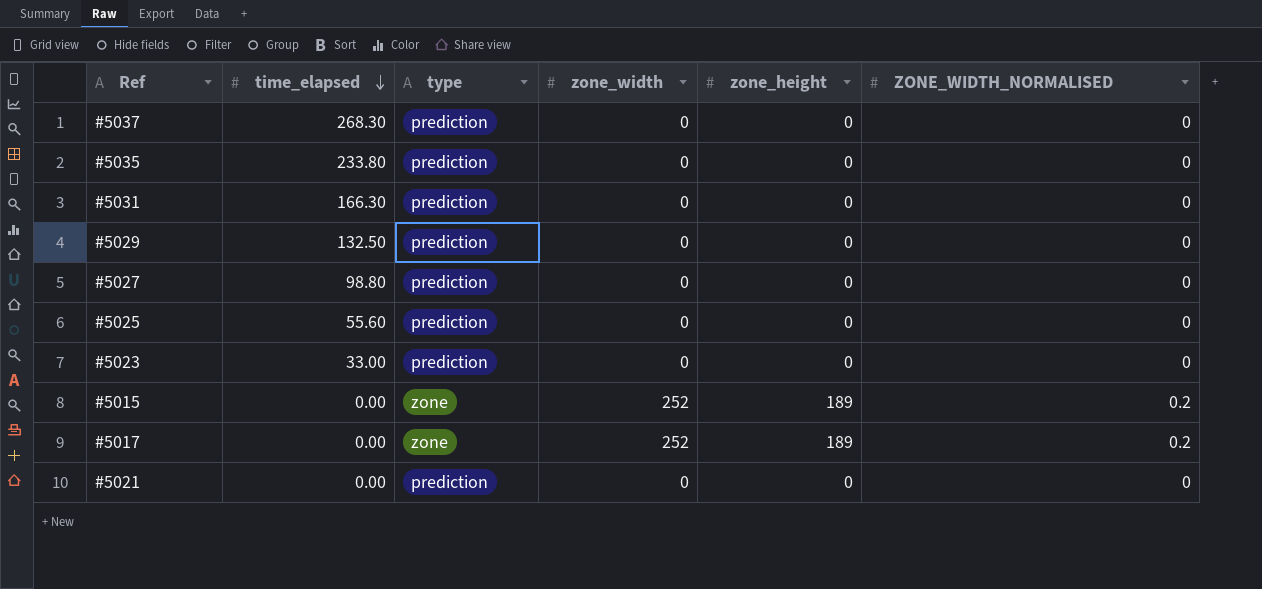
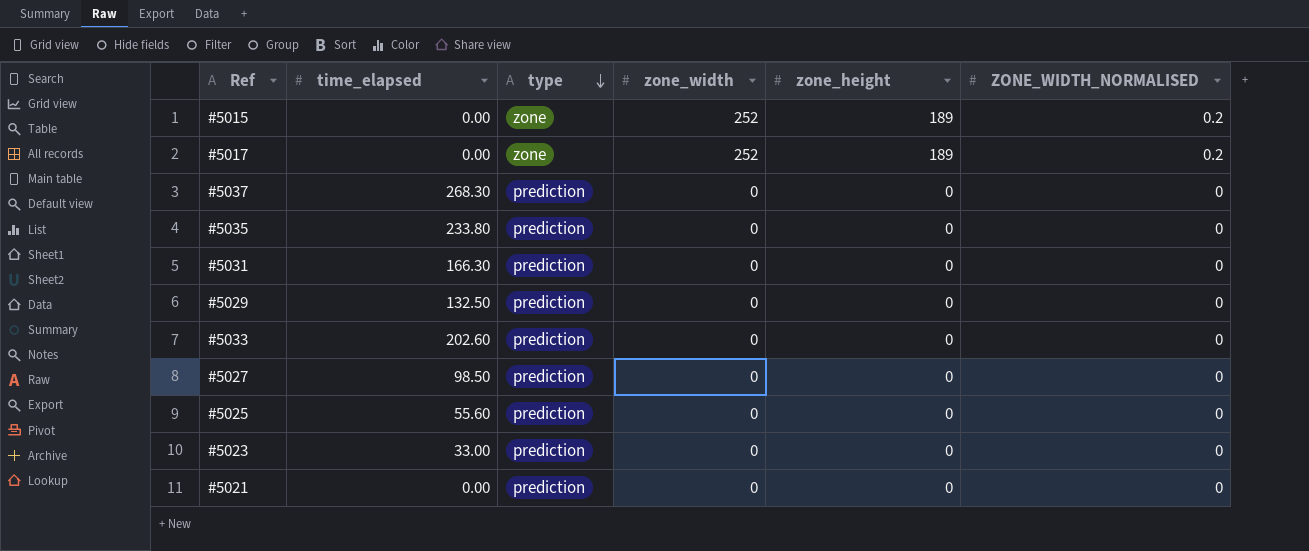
row order: time_elapsed descending -> type descending
row #5033: none -> 202.60 | prediction | 0 | 0 | 0
#5027 | time_elapsed: 98.80 -> 98.50

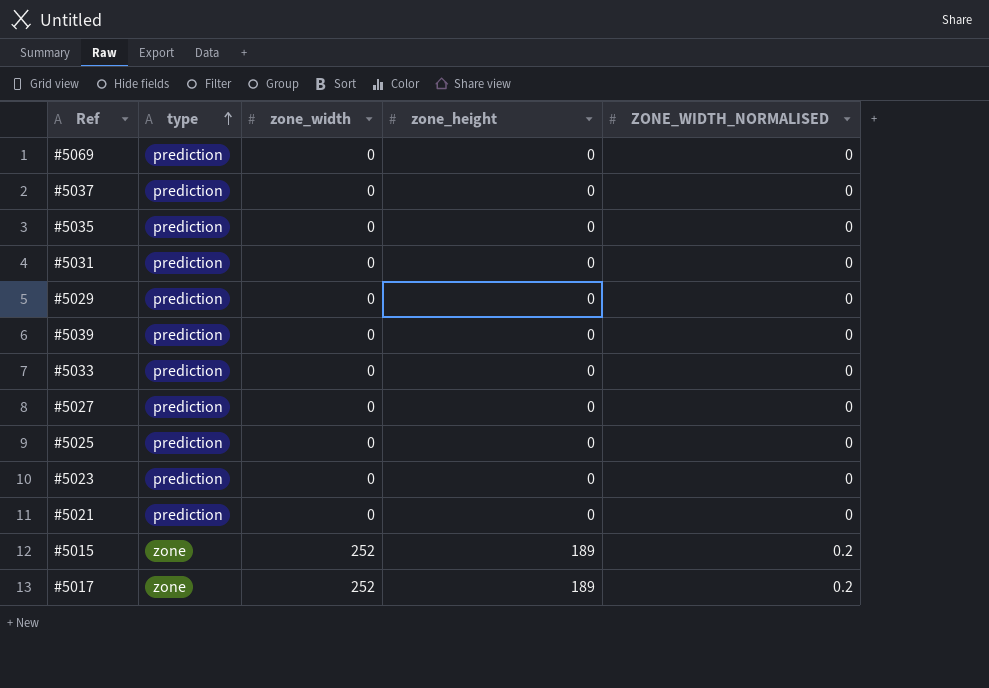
row order: type descending -> type ascending
column time_elapsed | position: 2 -> none
row #5069: none -> prediction | 0 | 0 | 0
row #5039: none -> prediction | 0 | 0 | 0

